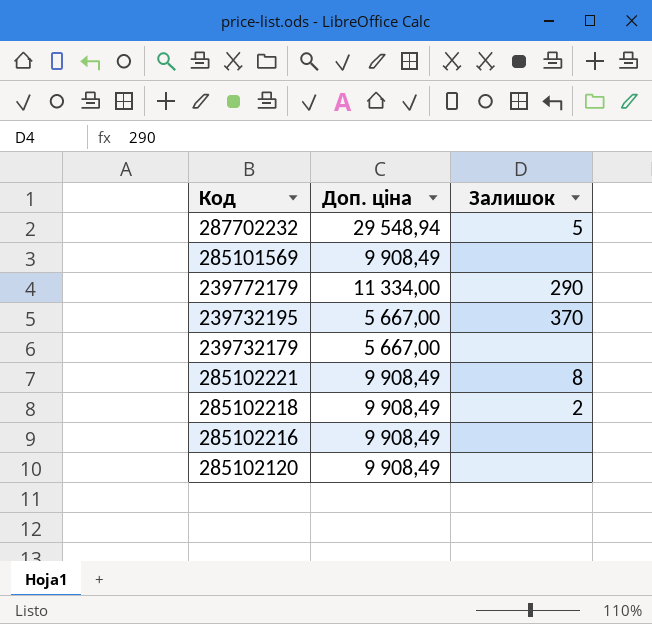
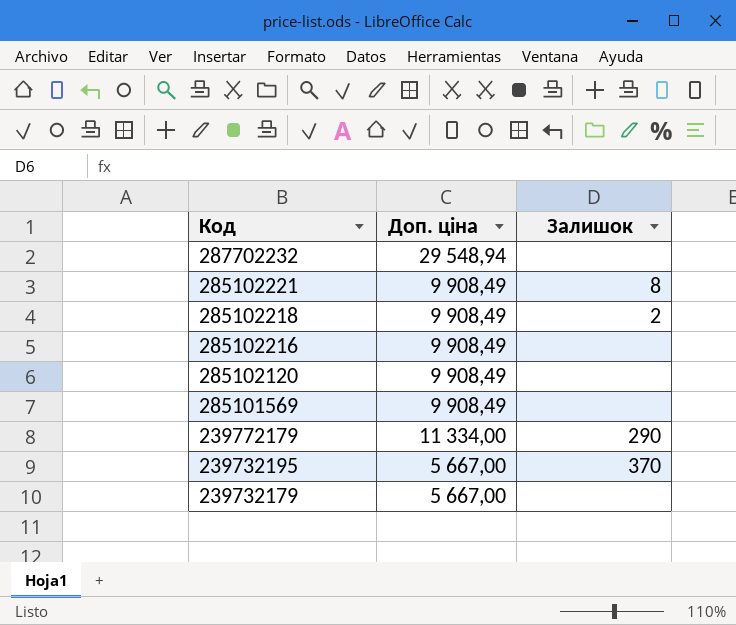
row order: none -> Код descending
287702232 | Залишок: 5 -> none

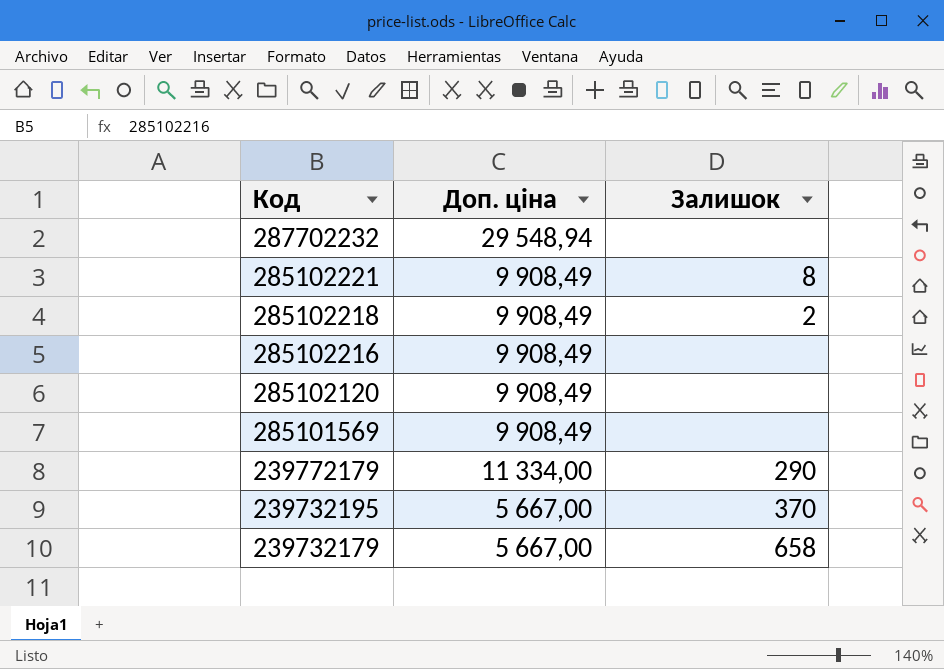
239732179 | Залишок: none -> 658

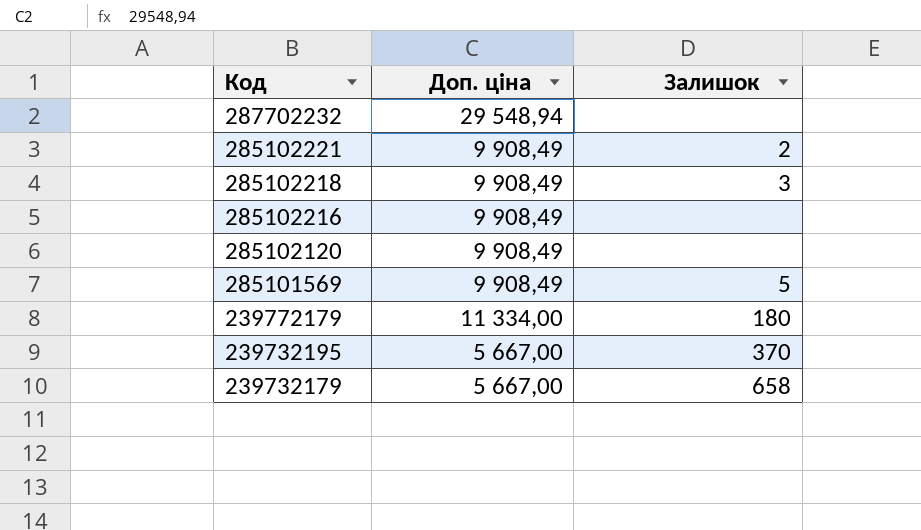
285102221 | Залишок: 8 -> 2
285102218 | Залишок: 2 -> 3
285101569 | Залишок: none -> 5
239772179 | Залишок: 290 -> 180

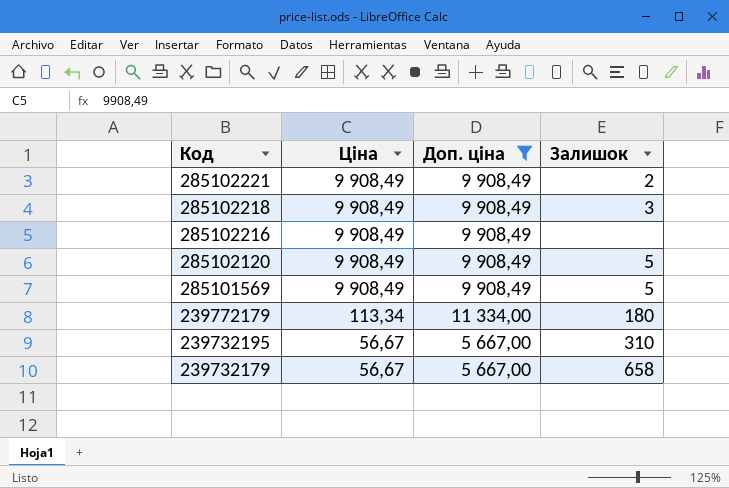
filter: none -> Доп. ціна != 29 548,94
column Ціна | position: none -> 2
285102120 | Залишок: none -> 5
239732195 | Залишок: 370 -> 310

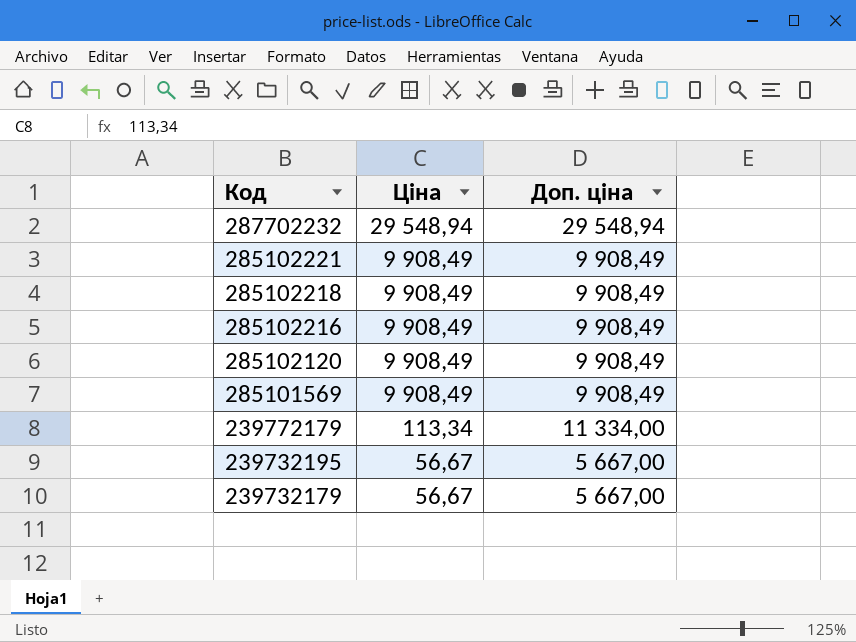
filter: Доп. ціна != 29 548,94 -> none
column Залишок | position: 4 -> none

